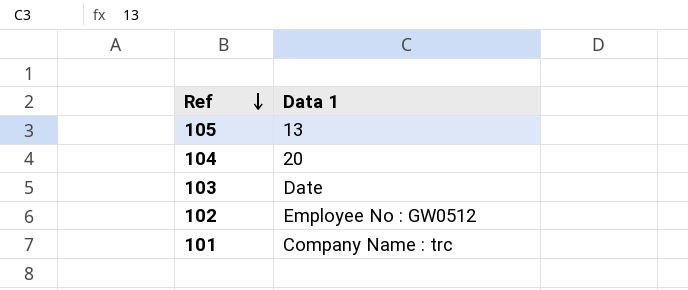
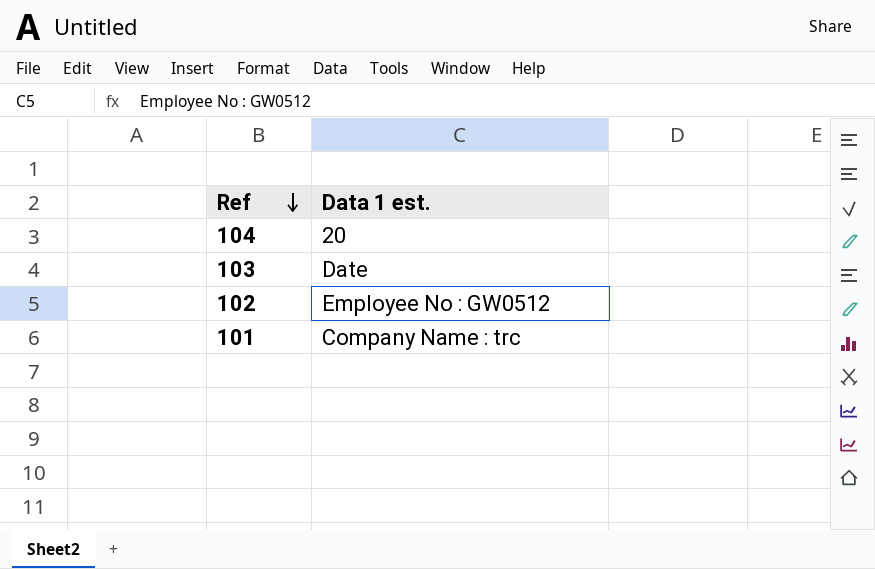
column name: Data 1 -> Data 1 est.
row 105: 13 -> none

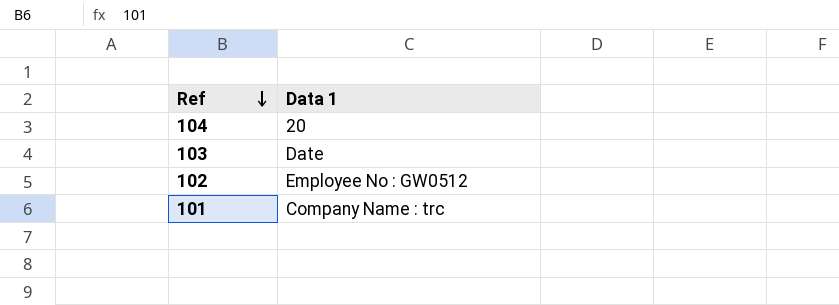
column name: Data 1 est. -> Data 1

